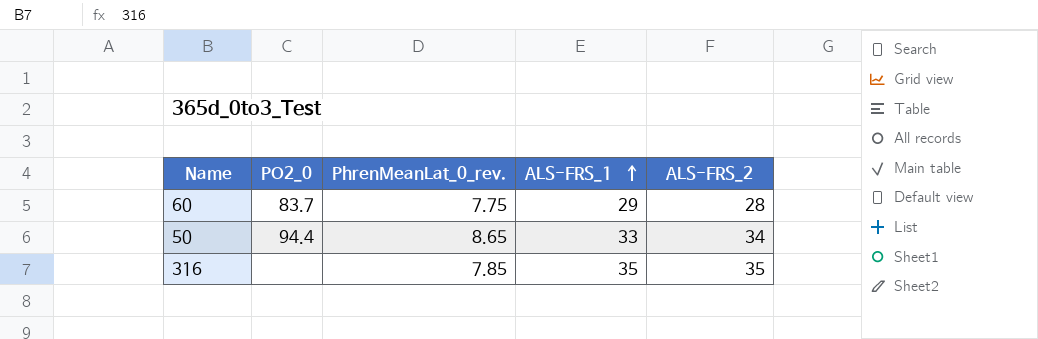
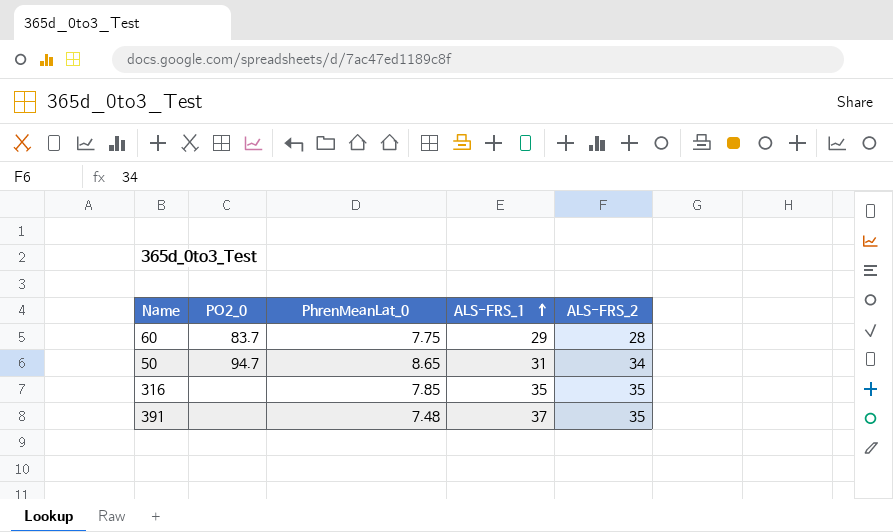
column name: PhrenMeanLat_0_rev. -> PhrenMeanLat_0
50 | PO2_0: 94.4 -> 94.7
50 | ALS-FRS_1: 33 -> 31
row 391: none -> none | 7.48 | 37 | 35

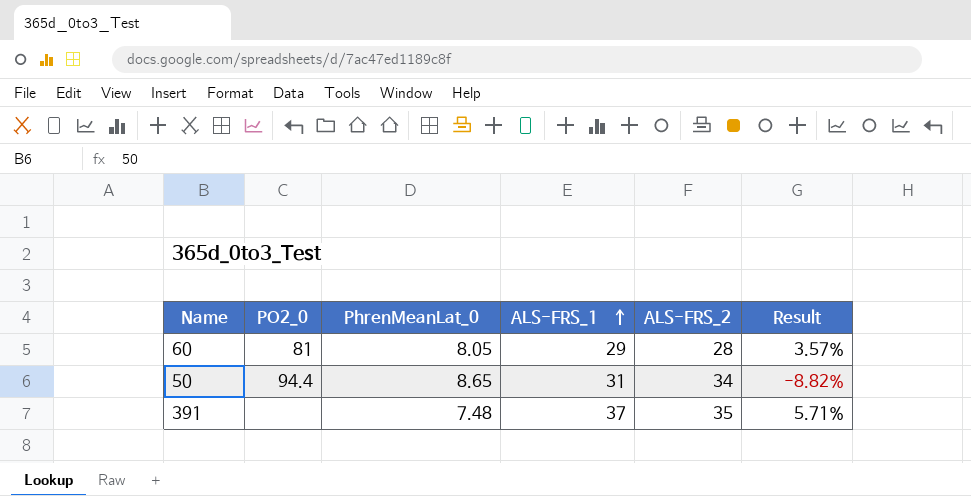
column Result | formula: none -> ([ALS-FRS_1] - [ALS-FRS_2]) / [ALS-FRS_2]
row 316: none | 7.85 | 35 | 35 -> none
60 | PO2_0: 83.7 -> 81
60 | PhrenMeanLat_0: 7.75 -> 8.05
50 | PO2_0: 94.7 -> 94.4

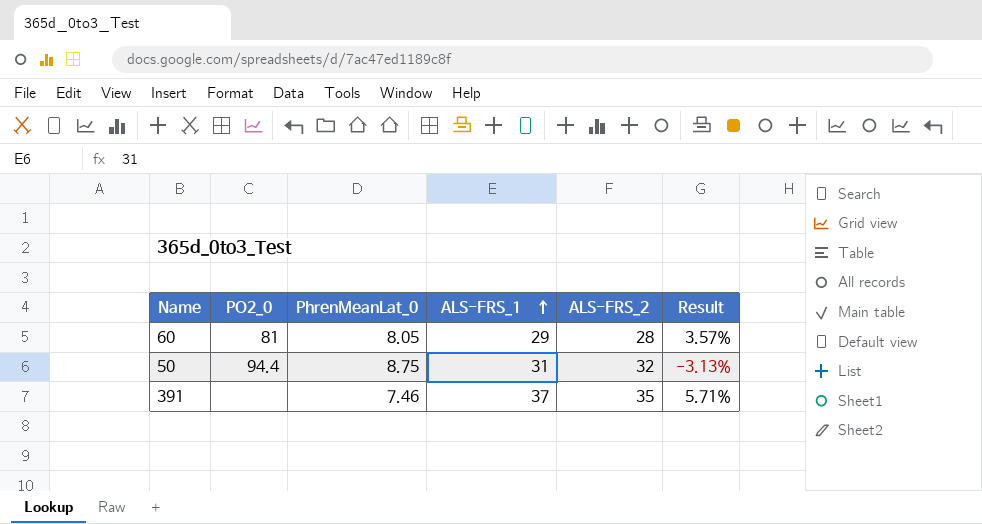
50 | PhrenMeanLat_0: 8.65 -> 8.75
50 | ALS-FRS_2: 34 -> 32
50 | Result: -8.82% -> -3.13%
391 | PhrenMeanLat_0: 7.48 -> 7.46

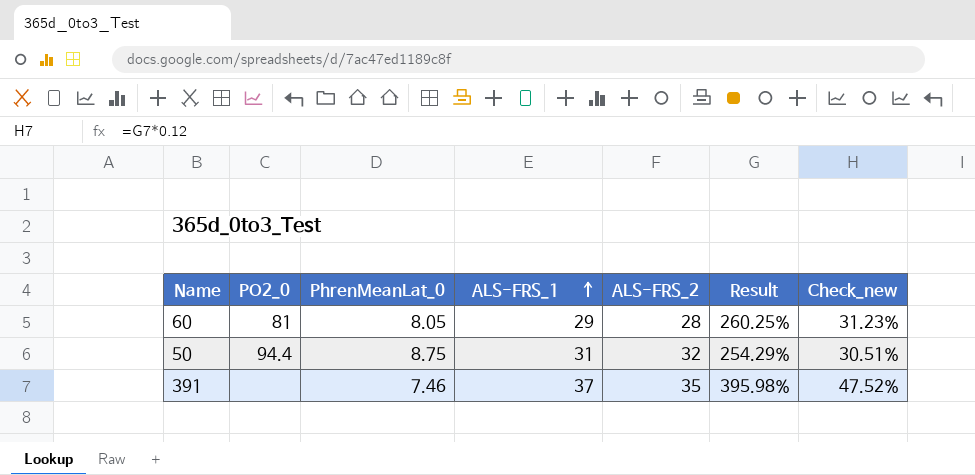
column Result | formula: ([ALS-FRS_1] - [ALS-FRS_2]) / [ALS-FRS_2] -> ([ALS-FRS_1] - [PhrenMeanLat_0]) / [PhrenMeanLat_0]
column Check_new | formula: none -> [Result] * 0.12

